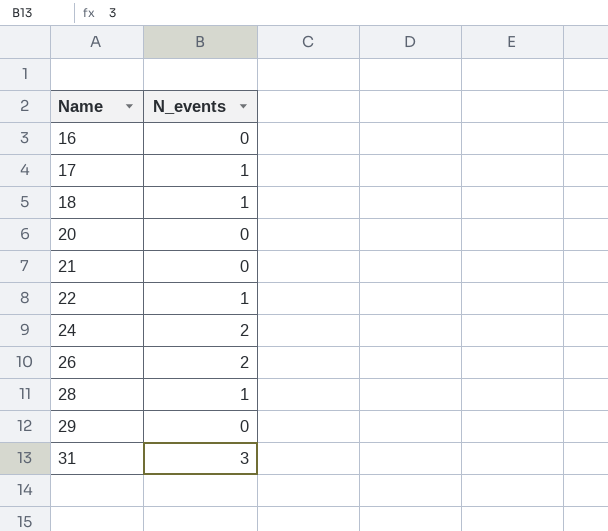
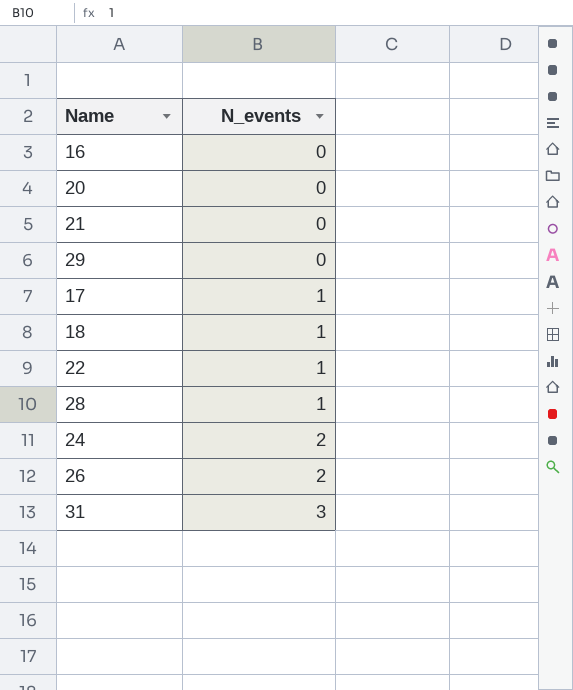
row order: Name ascending -> N_events ascending

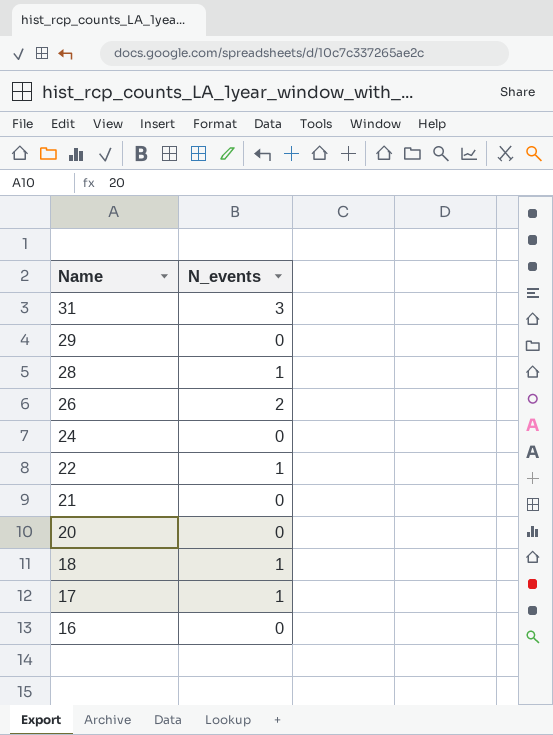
row order: N_events ascending -> Name descending
24 | N_events: 2 -> 0

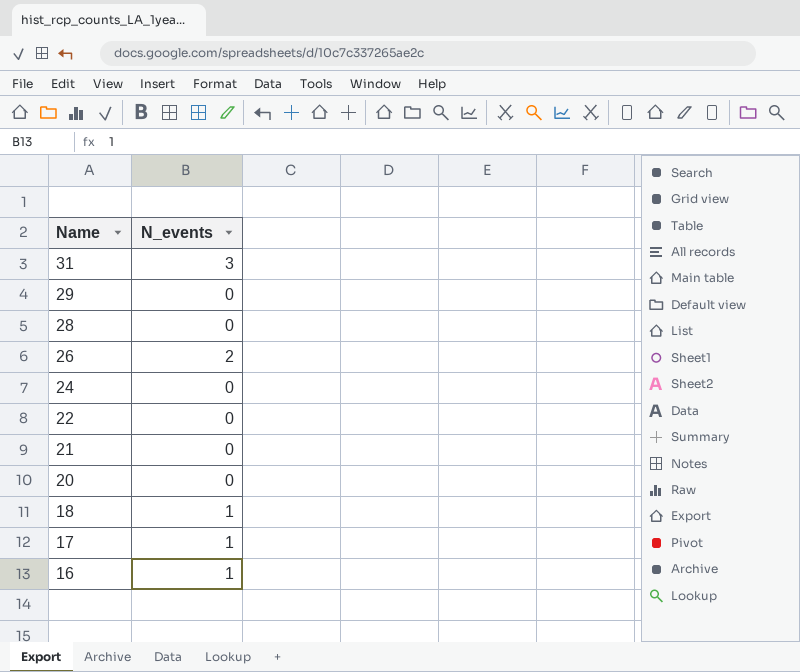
28 | N_events: 1 -> 0
22 | N_events: 1 -> 0
16 | N_events: 0 -> 1

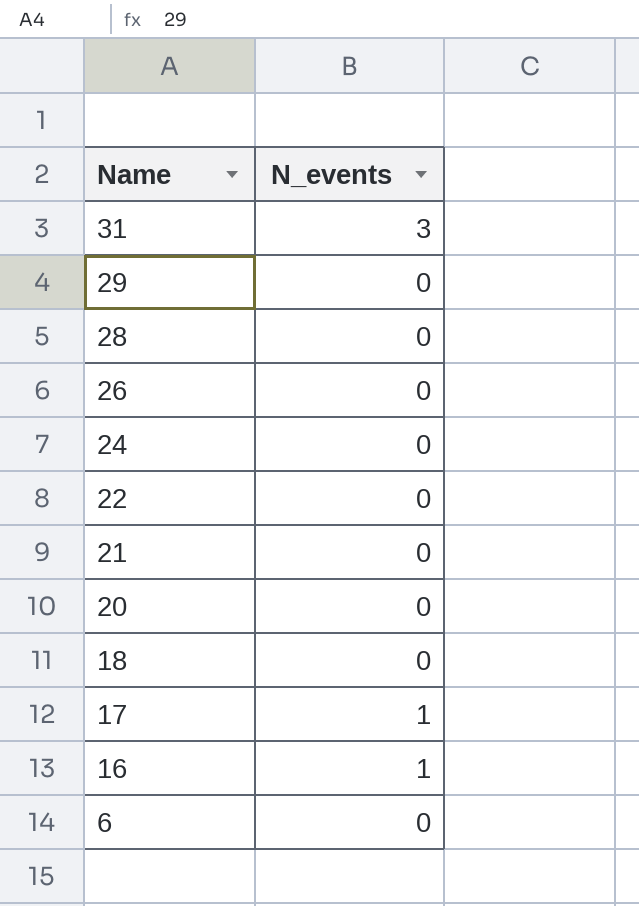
26 | N_events: 2 -> 0
18 | N_events: 1 -> 0
row 6: none -> 0

